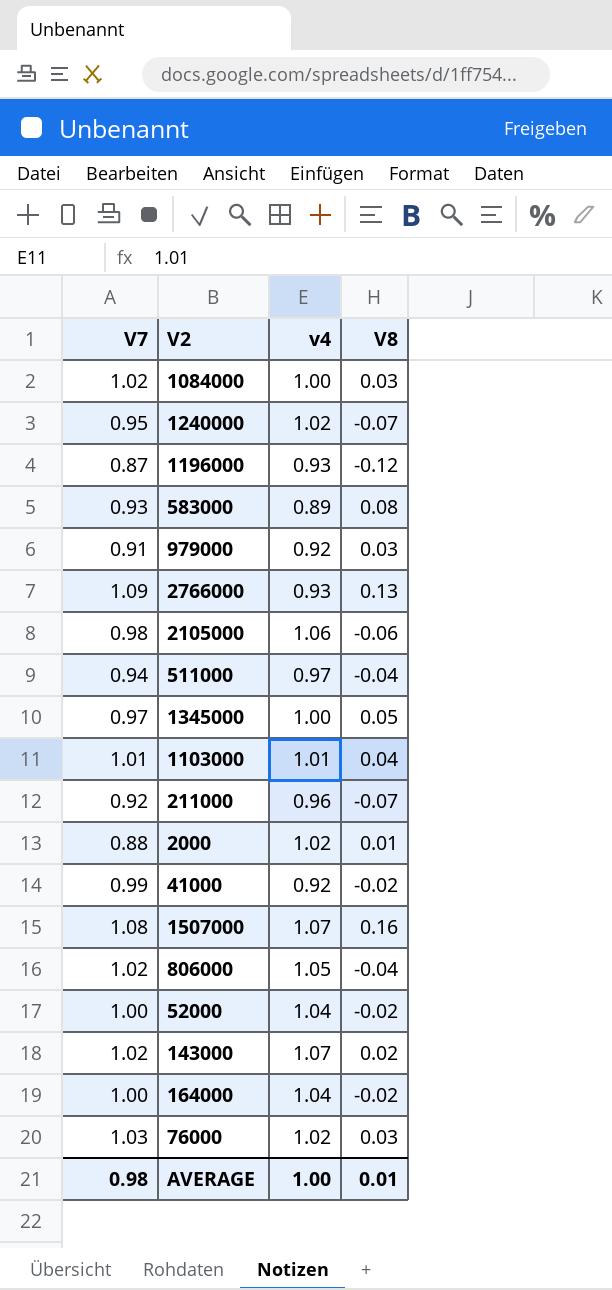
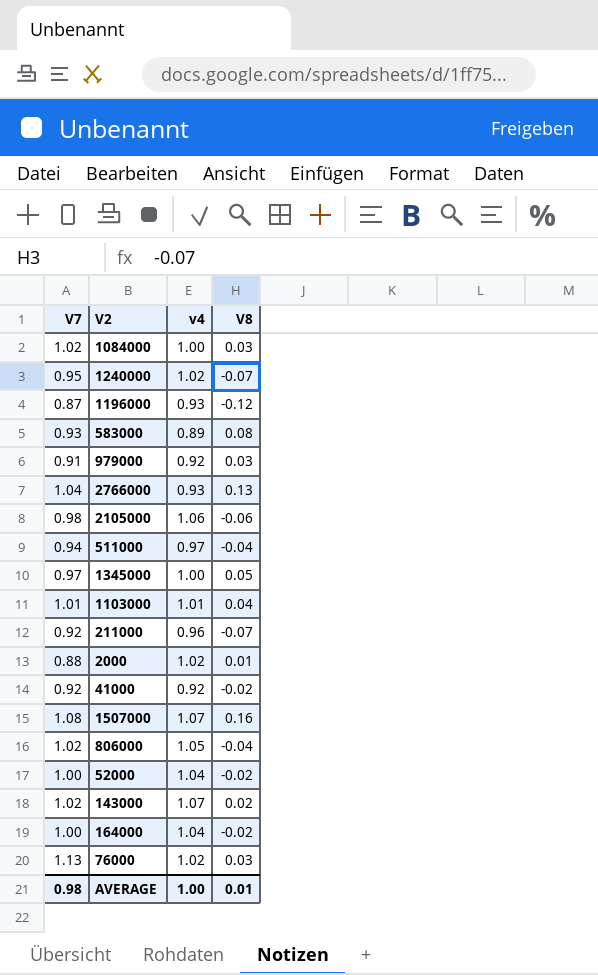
2766000 | V7: 1.09 -> 1.04
41000 | V7: 0.99 -> 0.92
76000 | V7: 1.03 -> 1.13

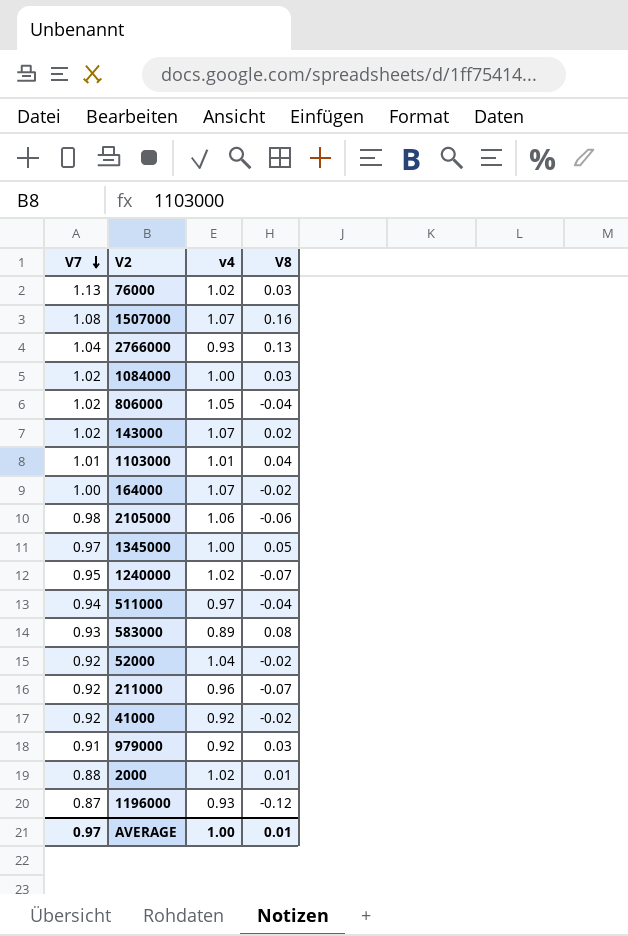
row order: none -> V7 descending
164000 | v4: 1.04 -> 1.07
52000 | V7: 1.00 -> 0.92
AVERAGE | V7: 0.98 -> 0.97

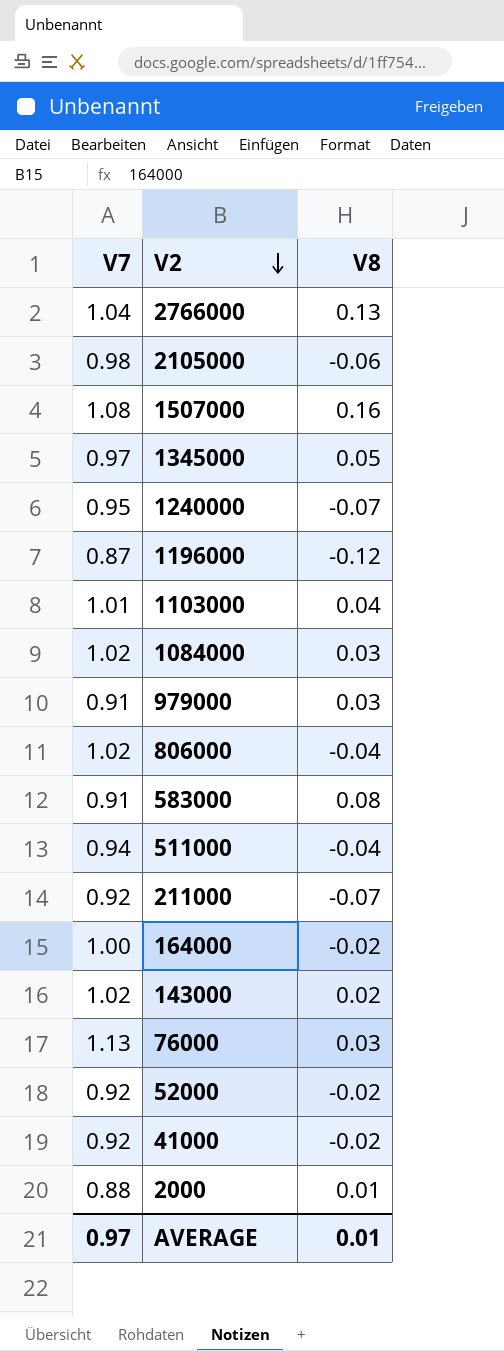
row order: V7 descending -> V2 descending
column v4 | position: 3 -> none
583000 | V7: 0.93 -> 0.91

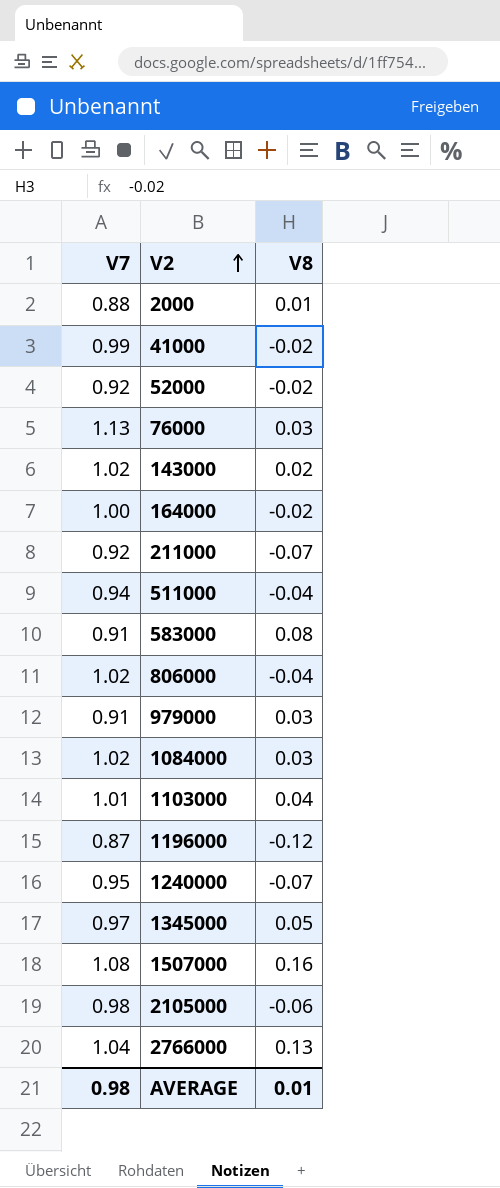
row order: V2 descending -> V2 ascending
41000 | V7: 0.92 -> 0.99
AVERAGE | V7: 0.97 -> 0.98

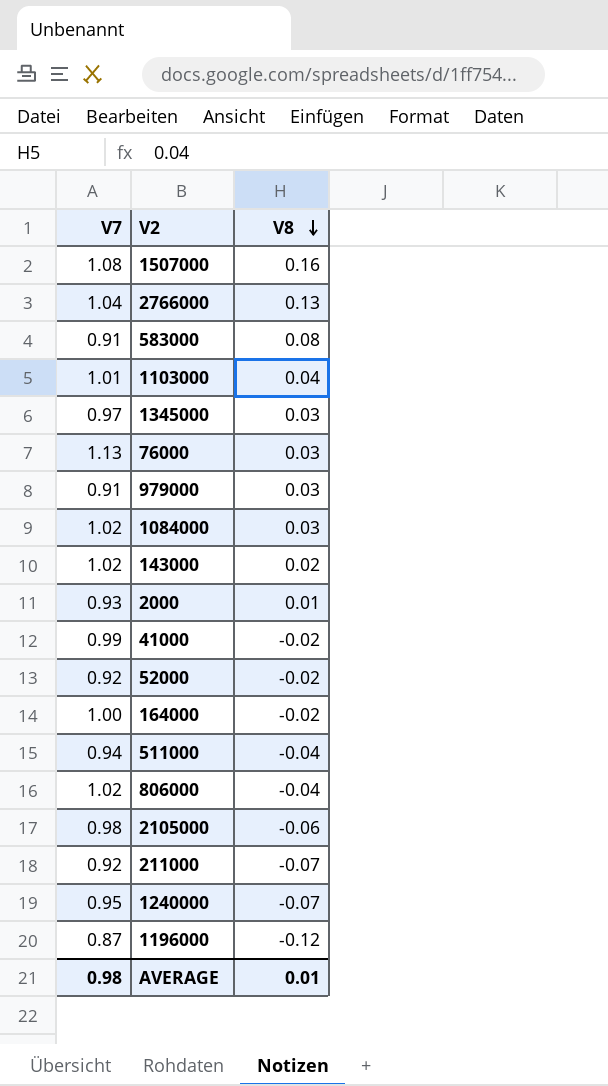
row order: V2 ascending -> V8 descending
1345000 | V8: 0.05 -> 0.03
2000 | V7: 0.88 -> 0.93

